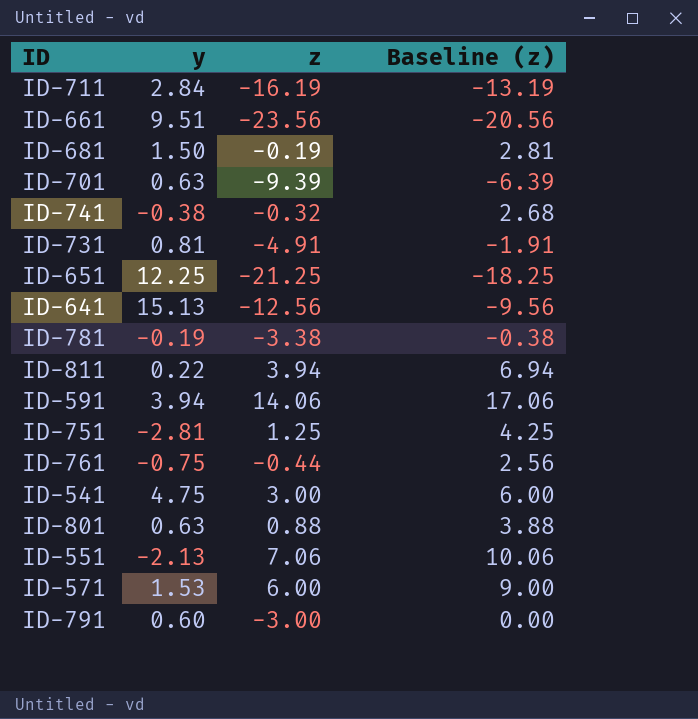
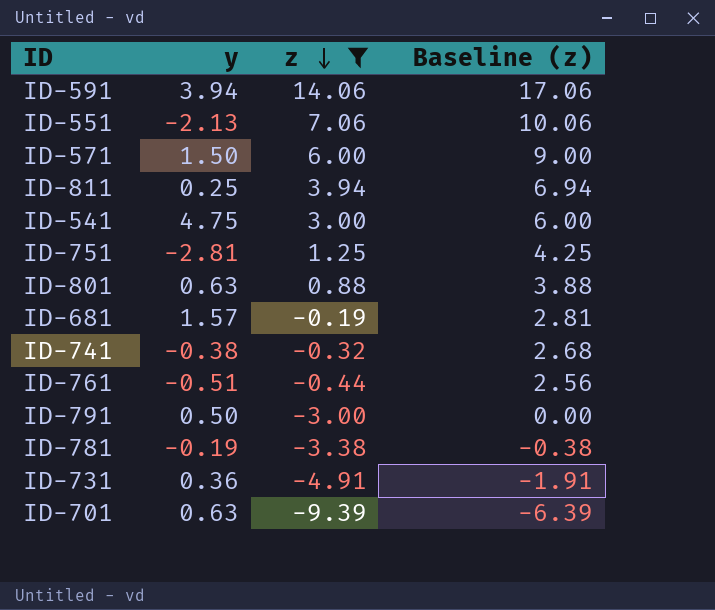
filter: none -> z >= -9.39
row order: none -> z descending
ID-571 | y: 1.53 -> 1.50
ID-811 | y: 0.22 -> 0.25
ID-681 | y: 1.50 -> 1.57
ID-761 | y: -0.75 -> -0.51
ID-791 | y: 0.60 -> 0.50
ID-731 | y: 0.81 -> 0.36

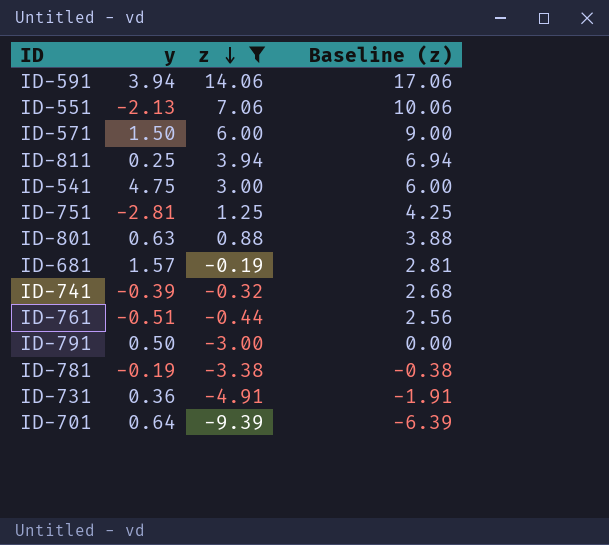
ID-741 | y: -0.38 -> -0.39
ID-701 | y: 0.63 -> 0.64

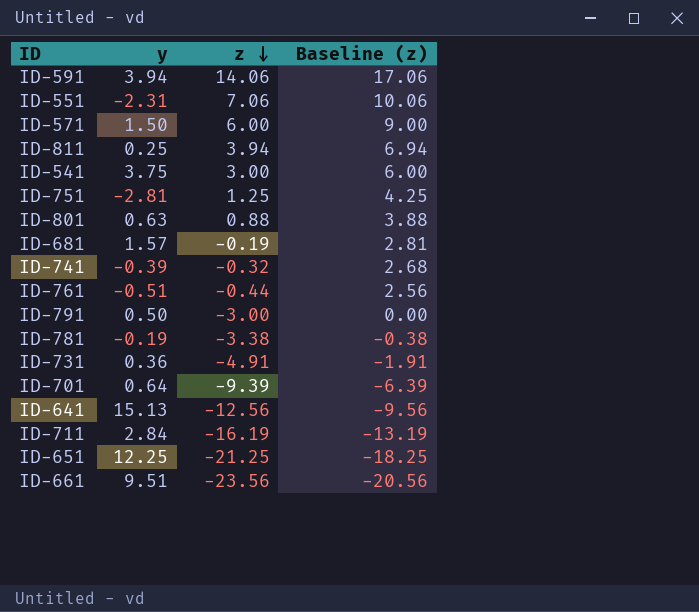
filter: z >= -9.39 -> none
ID-551 | y: -2.13 -> -2.31
ID-541 | y: 4.75 -> 3.75

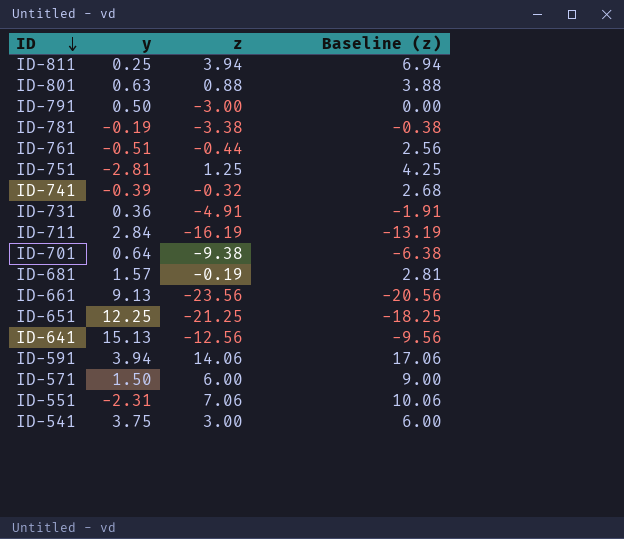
row order: z descending -> ID descending
ID-701 | z: -9.39 -> -9.38
ID-701 | Baseline (z): -6.39 -> -6.38
ID-661 | y: 9.51 -> 9.13

